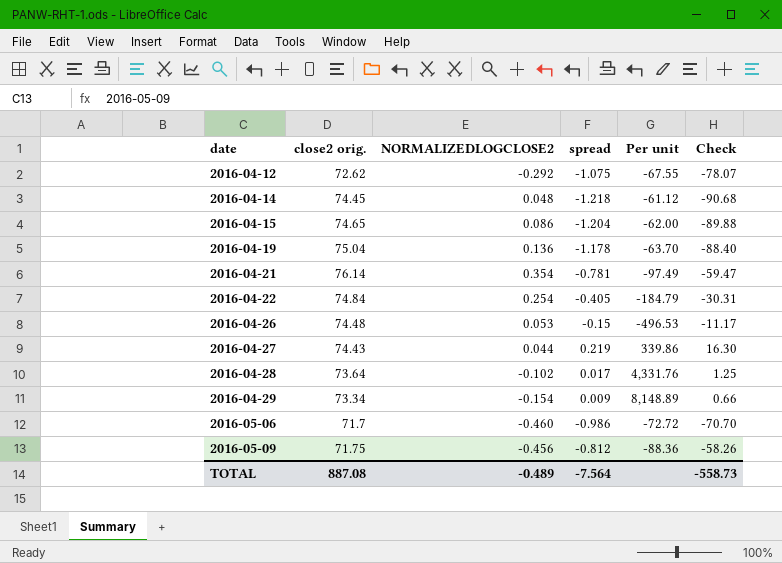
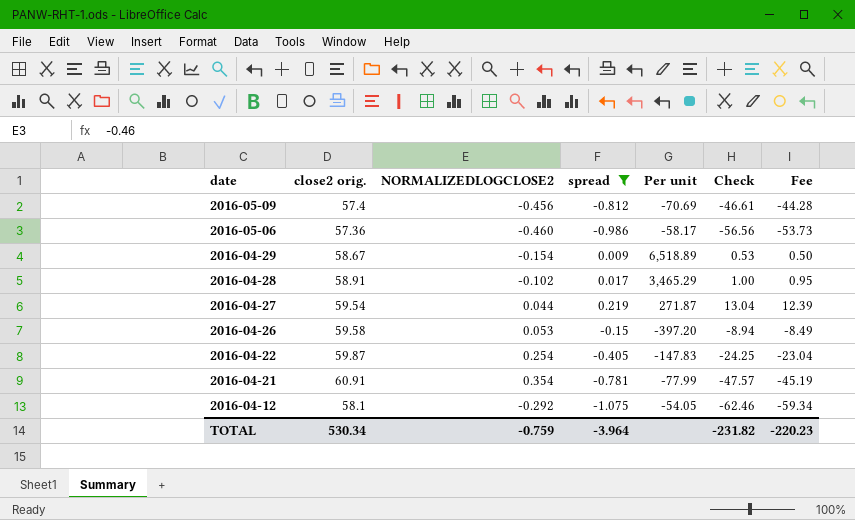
filter: none -> spread >= -1.075
row order: date ascending -> date descending
column Fee | formula: none -> [Check] * 0.95
2016-05-09 | close2 orig.: 71.75 -> 57.4
2016-05-09 | Per unit: -88.36 -> -70.69
2016-05-09 | Check: -58.26 -> -46.61
2016-05-06 | close2 orig.: 71.7 -> 57.36
2016-05-06 | Per unit: -72.72 -> -58.17
2016-05-06 | Check: -70.70 -> -56.56
2016-04-29 | close2 orig.: 73.34 -> 58.67
2016-04-29 | Per unit: 8,148.89 -> 6,518.89
2016-04-29 | Check: 0.66 -> 0.53
2016-04-28 | close2 orig.: 73.64 -> 58.91
2016-04-28 | Per unit: 4,331.76 -> 3,465.29
2016-04-28 | Check: 1.25 -> 1.00
2016-04-27 | close2 orig.: 74.43 -> 59.54
2016-04-27 | Per unit: 339.86 -> 271.87
2016-04-27 | Check: 16.30 -> 13.04
2016-04-26 | close2 orig.: 74.48 -> 59.58
2016-04-26 | Per unit: -496.53 -> -397.20
2016-04-26 | Check: -11.17 -> -8.94
2016-04-22 | close2 orig.: 74.84 -> 59.87
2016-04-22 | Per unit: -184.79 -> -147.83
2016-04-22 | Check: -30.31 -> -24.25
2016-04-21 | close2 orig.: 76.14 -> 60.91
2016-04-21 | Per unit: -97.49 -> -77.99
2016-04-21 | Check: -59.47 -> -47.57
2016-04-12 | close2 orig.: 72.62 -> 58.1
2016-04-12 | Per unit: -67.55 -> -54.05
2016-04-12 | Check: -78.07 -> -62.46
TOTAL | close2 orig.: 887.08 -> 530.34
TOTAL | NORMALIZEDLOGCLOSE2: -0.489 -> -0.759
TOTAL | spread: -7.564 -> -3.964
TOTAL | Check: -558.73 -> -231.82

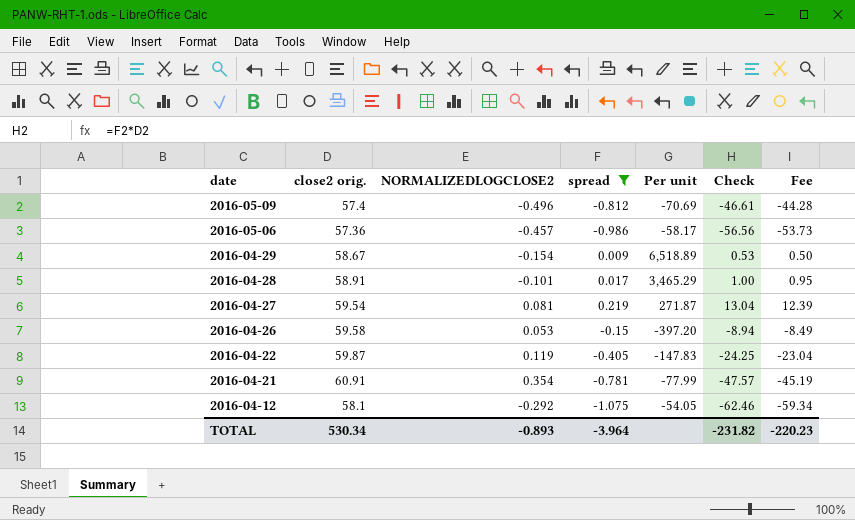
2016-05-09 | NORMALIZEDLOGCLOSE2: -0.456 -> -0.496
2016-05-06 | NORMALIZEDLOGCLOSE2: -0.460 -> -0.457
2016-04-28 | NORMALIZEDLOGCLOSE2: -0.102 -> -0.101
2016-04-27 | NORMALIZEDLOGCLOSE2: 0.044 -> 0.081
2016-04-22 | NORMALIZEDLOGCLOSE2: 0.254 -> 0.119
TOTAL | NORMALIZEDLOGCLOSE2: -0.759 -> -0.893

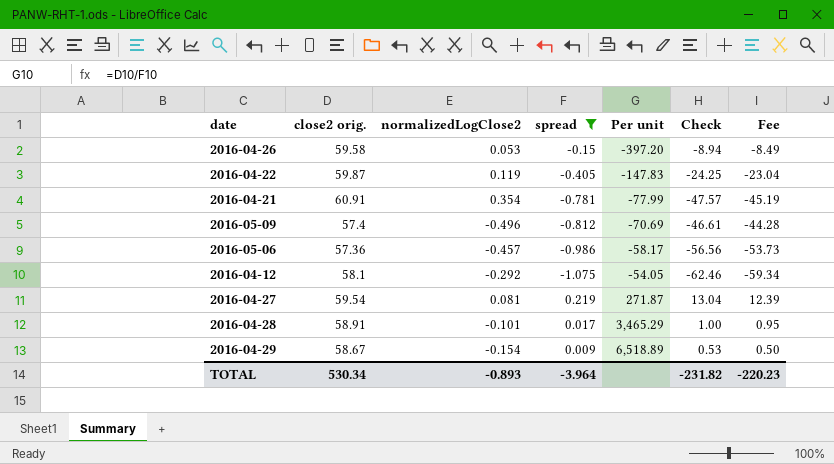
row order: date descending -> Per unit ascending
column name: NORMALIZEDLOGCLOSE2 -> normalizedLogClose2

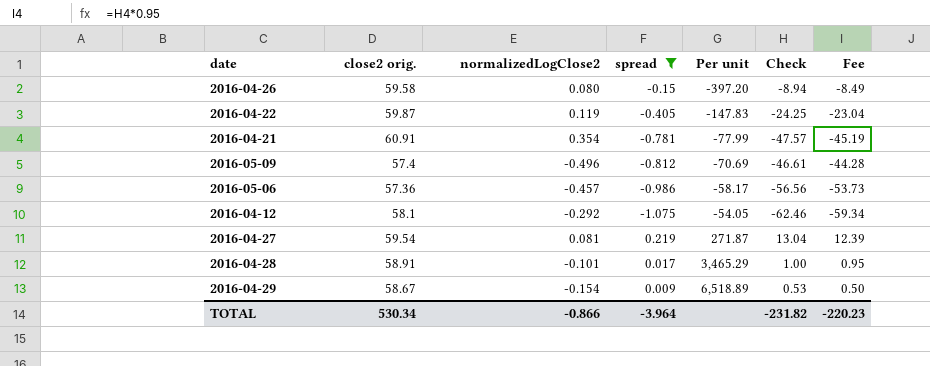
2016-04-26 | normalizedLogClose2: 0.053 -> 0.080
TOTAL | normalizedLogClose2: -0.893 -> -0.866

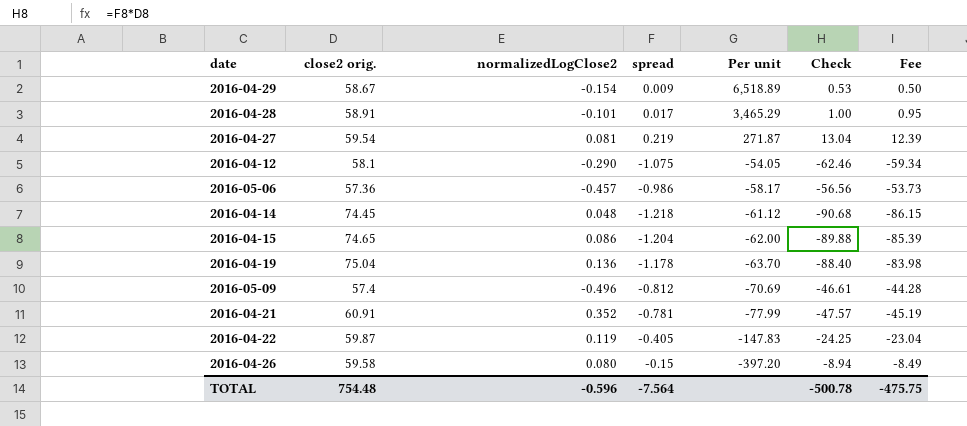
filter: spread >= -1.075 -> none
row order: Per unit ascending -> Per unit descending
2016-04-12 | normalizedLogClose2: -0.292 -> -0.290
2016-04-21 | normalizedLogClose2: 0.354 -> 0.352
TOTAL | close2 orig.: 530.34 -> 754.48
TOTAL | normalizedLogClose2: -0.866 -> -0.596
TOTAL | spread: -3.964 -> -7.564
TOTAL | Check: -231.82 -> -500.78
TOTAL | Fee: -220.23 -> -475.75

